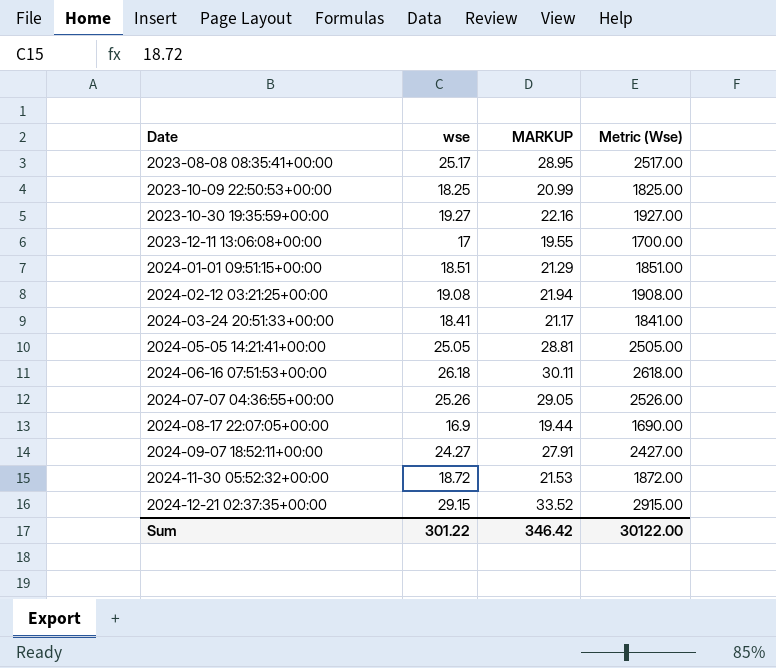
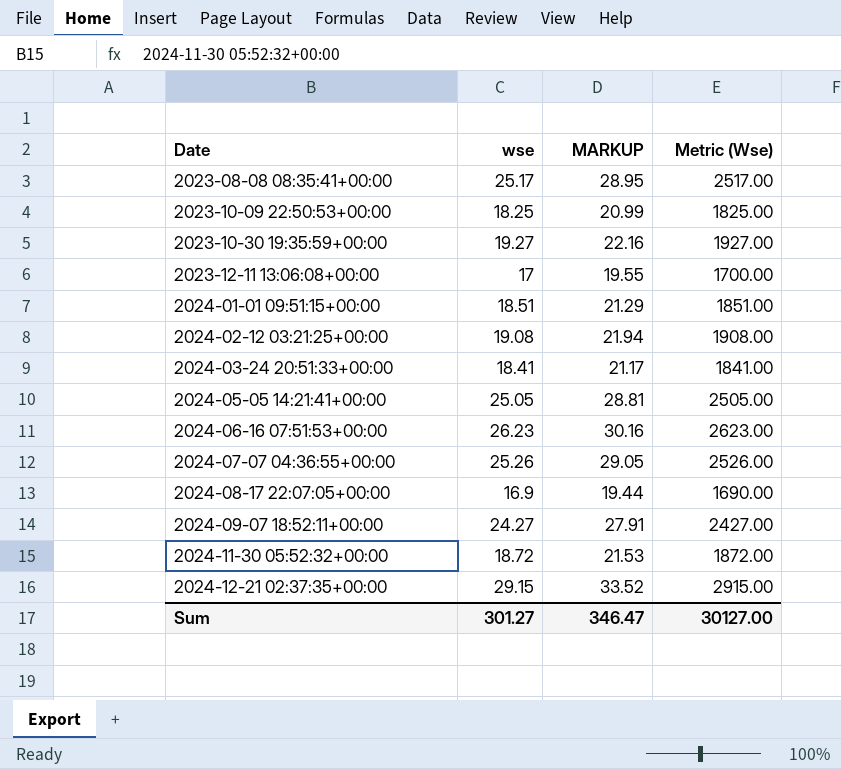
2024-06-16 07:51:53+00:00 | wse: 26.18 -> 26.23
2024-06-16 07:51:53+00:00 | MARKUP: 30.11 -> 30.16
2024-06-16 07:51:53+00:00 | Metric (Wse): 2618.00 -> 2623.00
Sum | wse: 301.22 -> 301.27
Sum | MARKUP: 346.42 -> 346.47
Sum | Metric (Wse): 30122.00 -> 30127.00

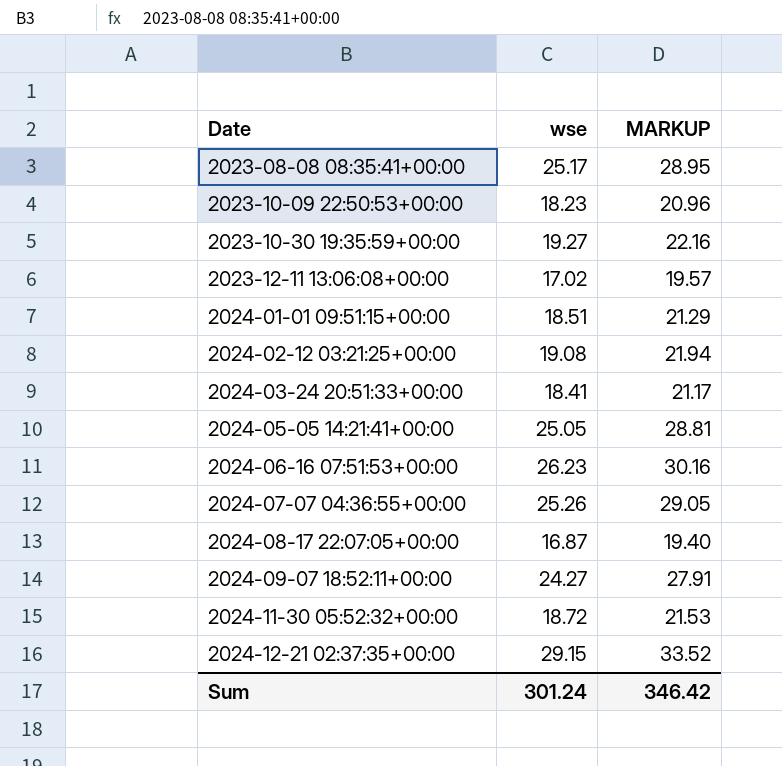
column Metric (Wse) | formula: [wse] * 100 -> none
2023-10-09 22:50:53+00:00 | wse: 18.25 -> 18.23
2023-10-09 22:50:53+00:00 | MARKUP: 20.99 -> 20.96
2023-12-11 13:06:08+00:00 | wse: 17 -> 17.02
2023-12-11 13:06:08+00:00 | MARKUP: 19.55 -> 19.57
2024-08-17 22:07:05+00:00 | wse: 16.9 -> 16.87
2024-08-17 22:07:05+00:00 | MARKUP: 19.44 -> 19.40
Sum | wse: 301.27 -> 301.24
Sum | MARKUP: 346.47 -> 346.42

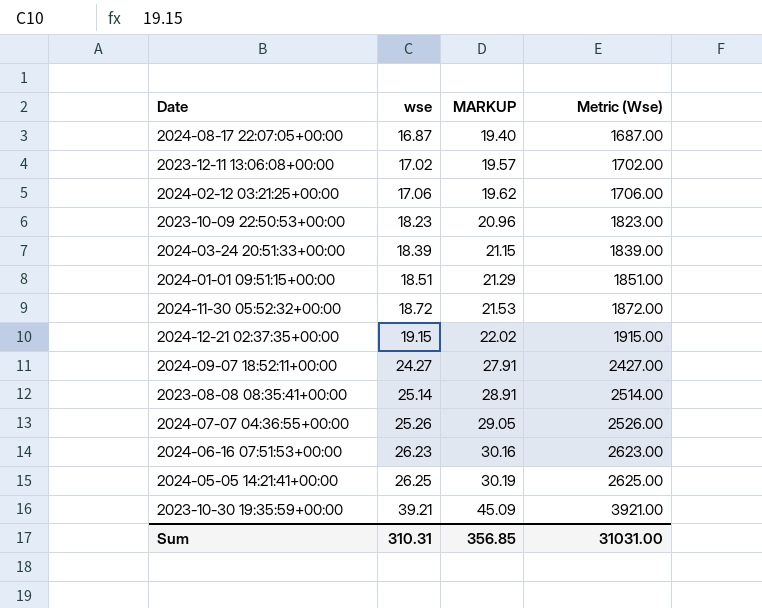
row order: Date ascending -> wse ascending
column Metric (Wse) | formula: none -> [wse] * 100
2024-02-12 03:21:25+00:00 | wse: 19.08 -> 17.06
2024-02-12 03:21:25+00:00 | MARKUP: 21.94 -> 19.62
2024-03-24 20:51:33+00:00 | wse: 18.41 -> 18.39
2024-03-24 20:51:33+00:00 | MARKUP: 21.17 -> 21.15
2024-12-21 02:37:35+00:00 | wse: 29.15 -> 19.15
2024-12-21 02:37:35+00:00 | MARKUP: 33.52 -> 22.02
2023-08-08 08:35:41+00:00 | wse: 25.17 -> 25.14
2023-08-08 08:35:41+00:00 | MARKUP: 28.95 -> 28.91
2024-05-05 14:21:41+00:00 | wse: 25.05 -> 26.25
2024-05-05 14:21:41+00:00 | MARKUP: 28.81 -> 30.19
2023-10-30 19:35:59+00:00 | wse: 19.27 -> 39.21
2023-10-30 19:35:59+00:00 | MARKUP: 22.16 -> 45.09
Sum | wse: 301.24 -> 310.31
Sum | MARKUP: 346.42 -> 356.85

